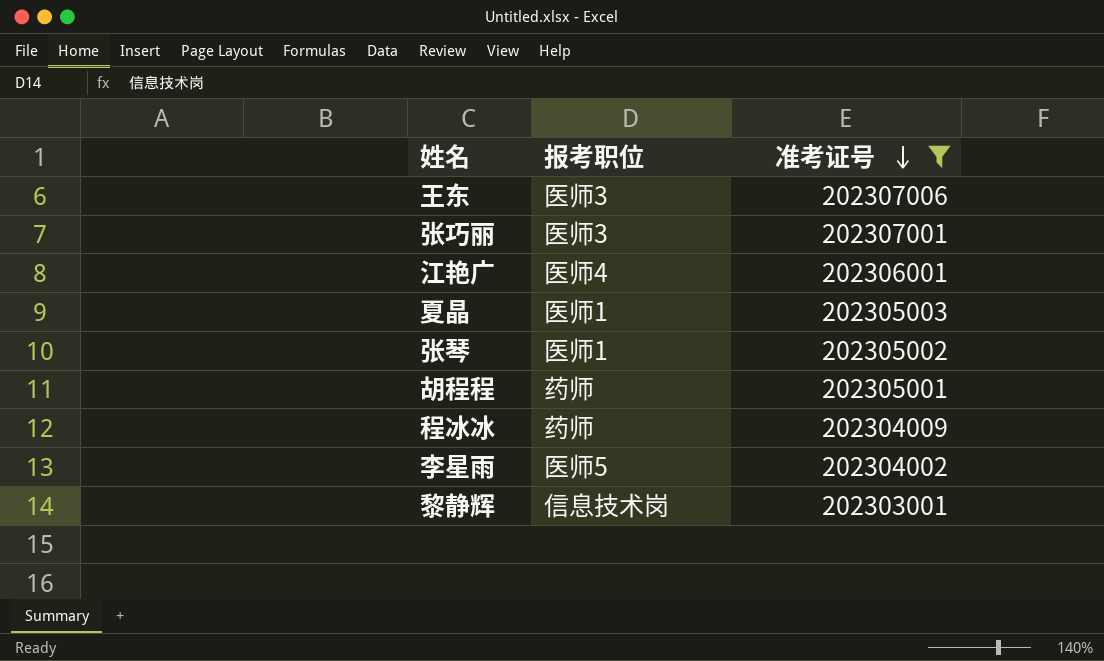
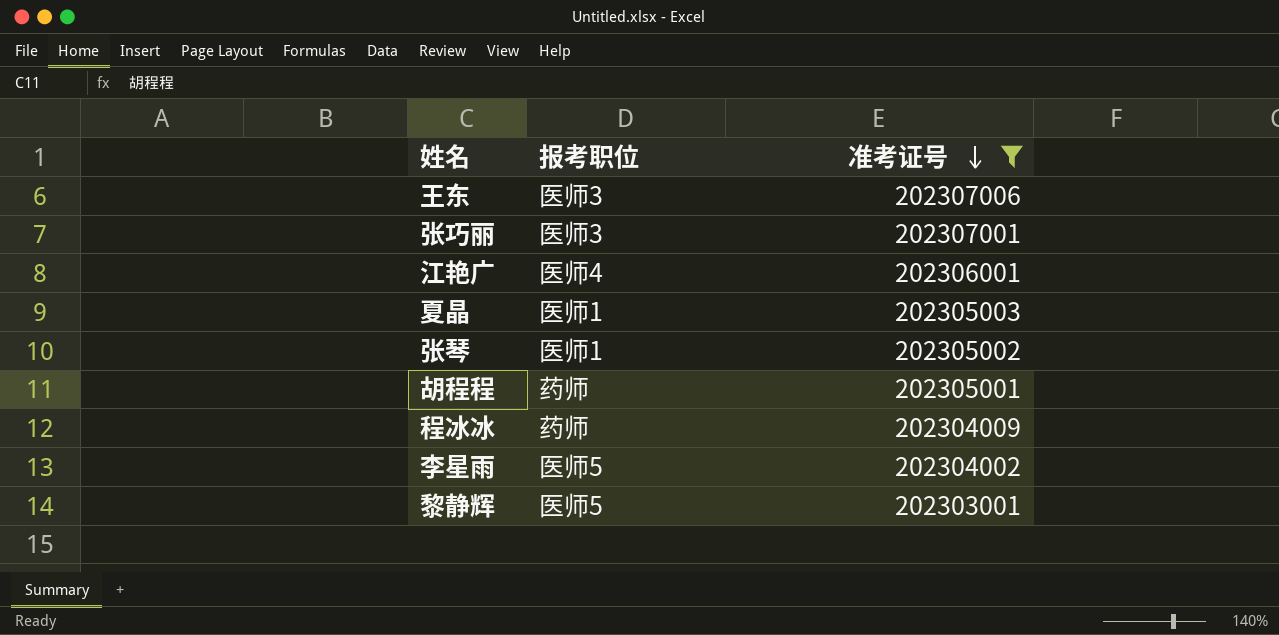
黎静辉 | 报考职位: 信息技术岗 -> 医师5

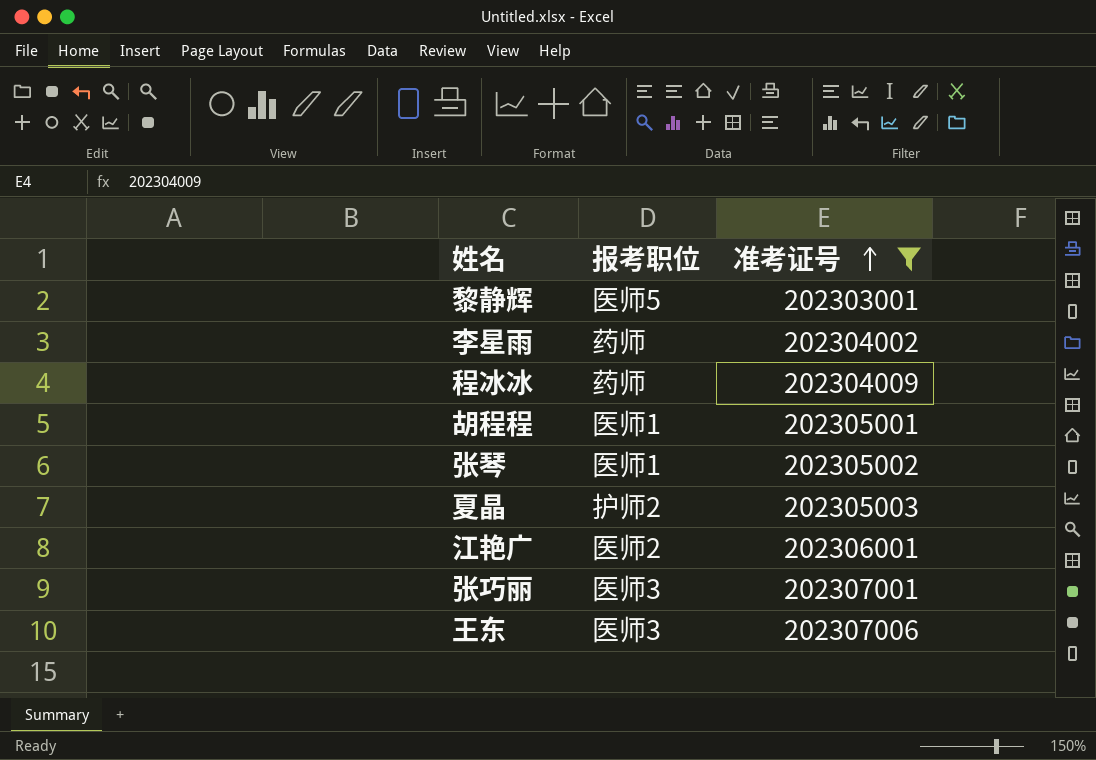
row order: 准考证号 descending -> 准考证号 ascending
李星雨 | 报考职位: 医师5 -> 药师
胡程程 | 报考职位: 药师 -> 医师1
夏晶 | 报考职位: 医师1 -> 护师2
江艳广 | 报考职位: 医师4 -> 医师2

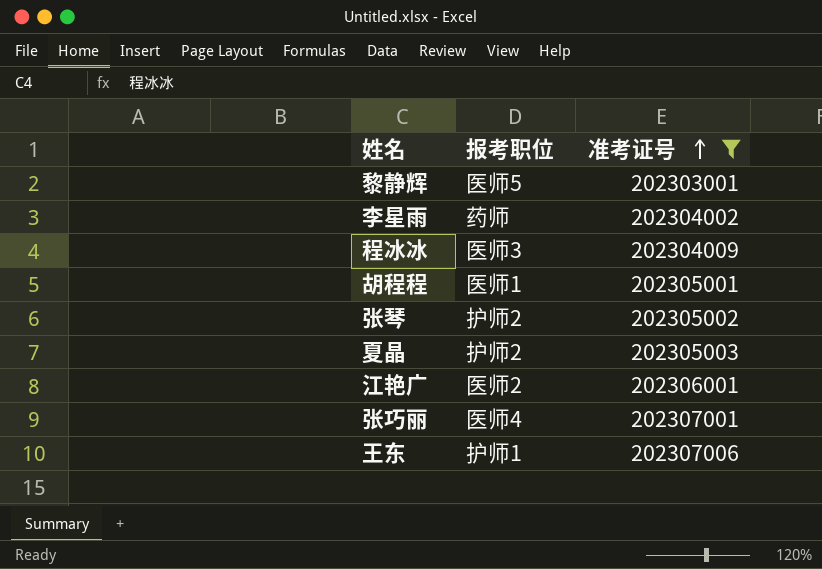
程冰冰 | 报考职位: 药师 -> 医师3
张琴 | 报考职位: 医师1 -> 护师2
张巧丽 | 报考职位: 医师3 -> 医师4
王东 | 报考职位: 医师3 -> 护师1

